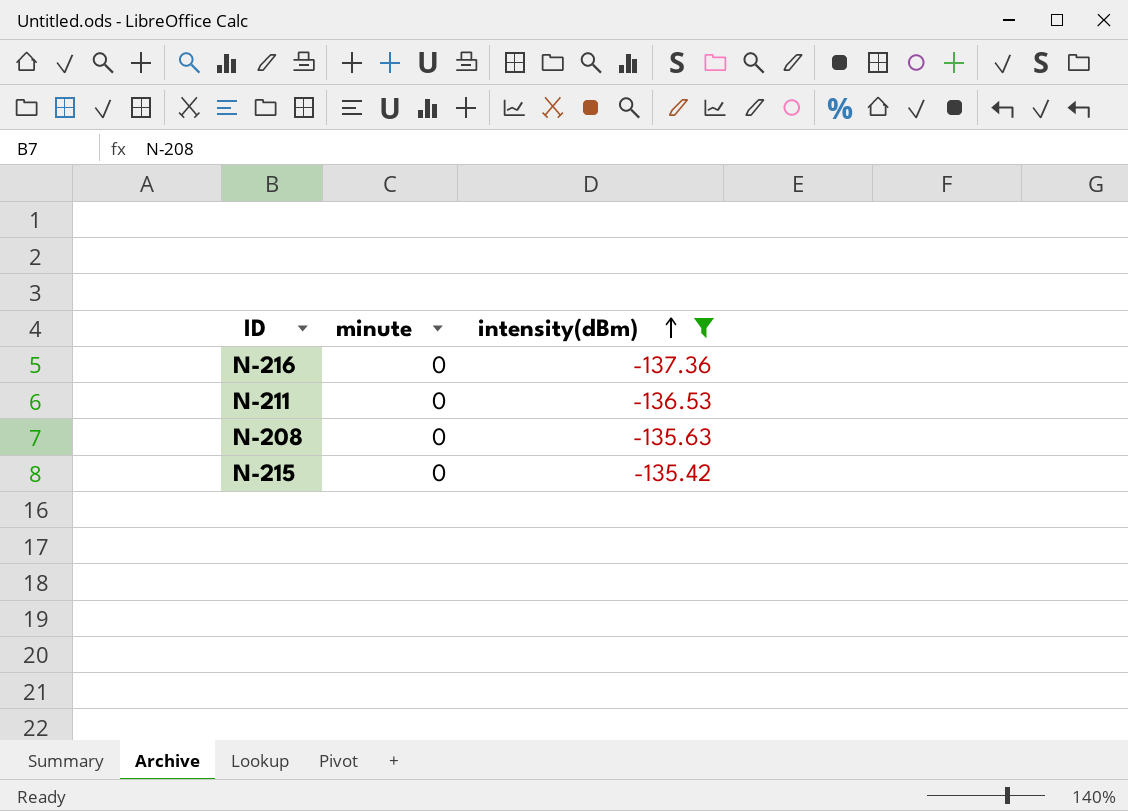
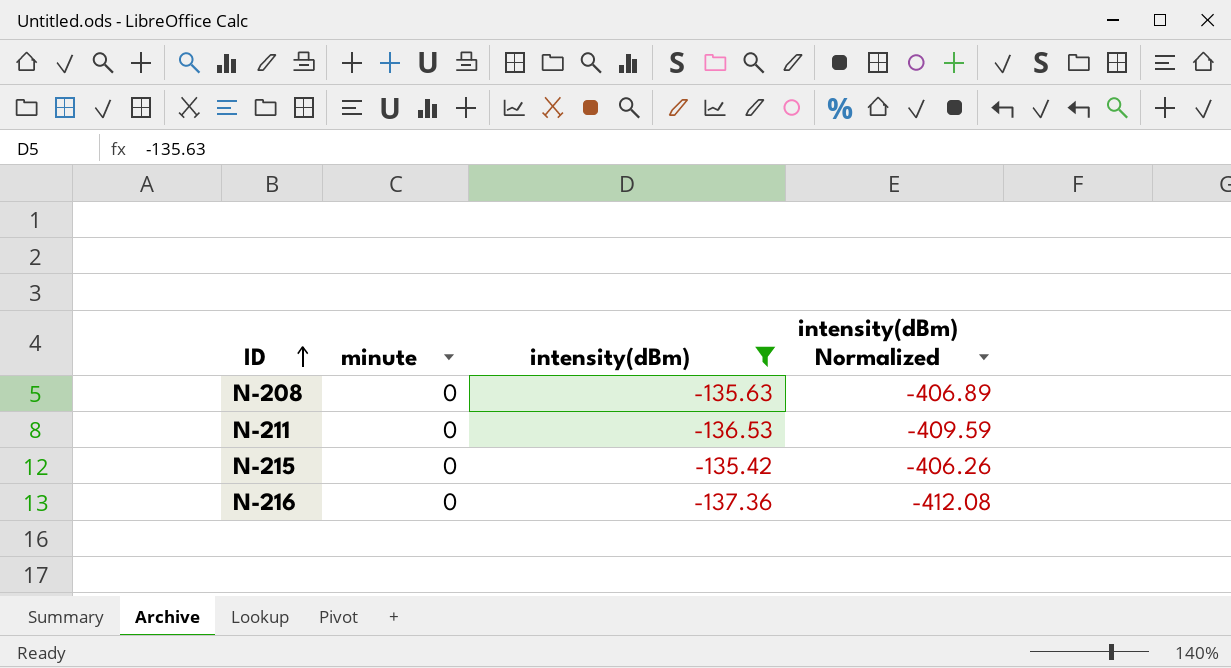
row order: intensity(dBm) ascending -> ID ascending
column intensity(dBm) Normalized | formula: none -> [intensity(dBm)] * 3

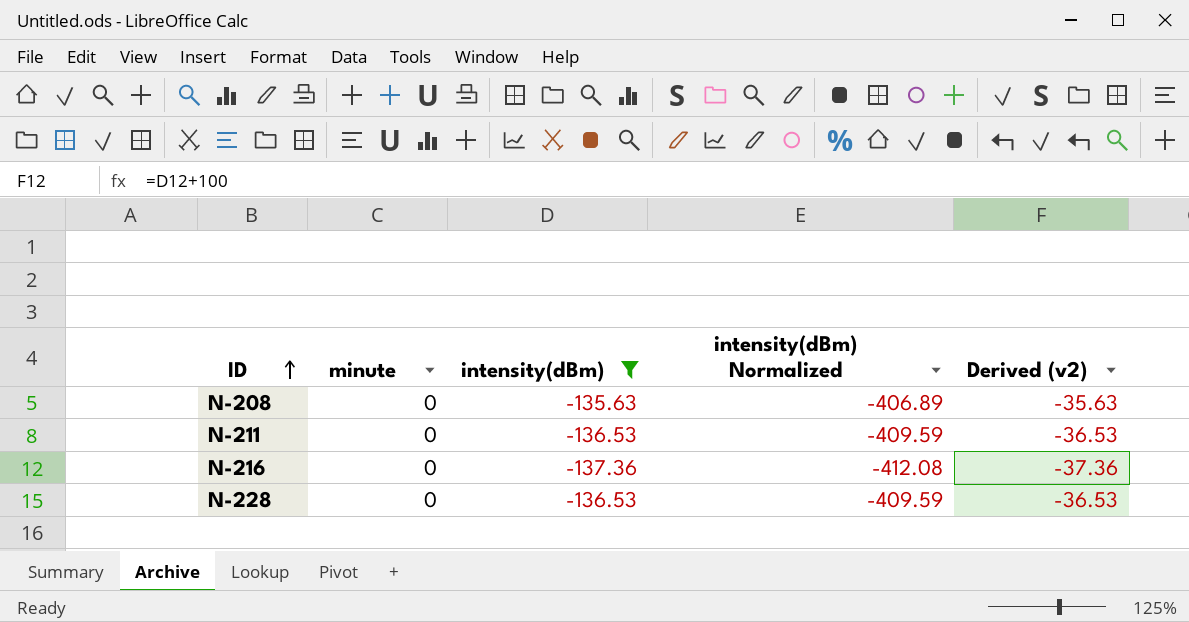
column Derived (v2) | formula: none -> [intensity(dBm)] + 100
row N-215: 0 | -135.42 | -406.26 -> none
row N-228: none -> 0 | -136.53 | -409.59 | -36.53

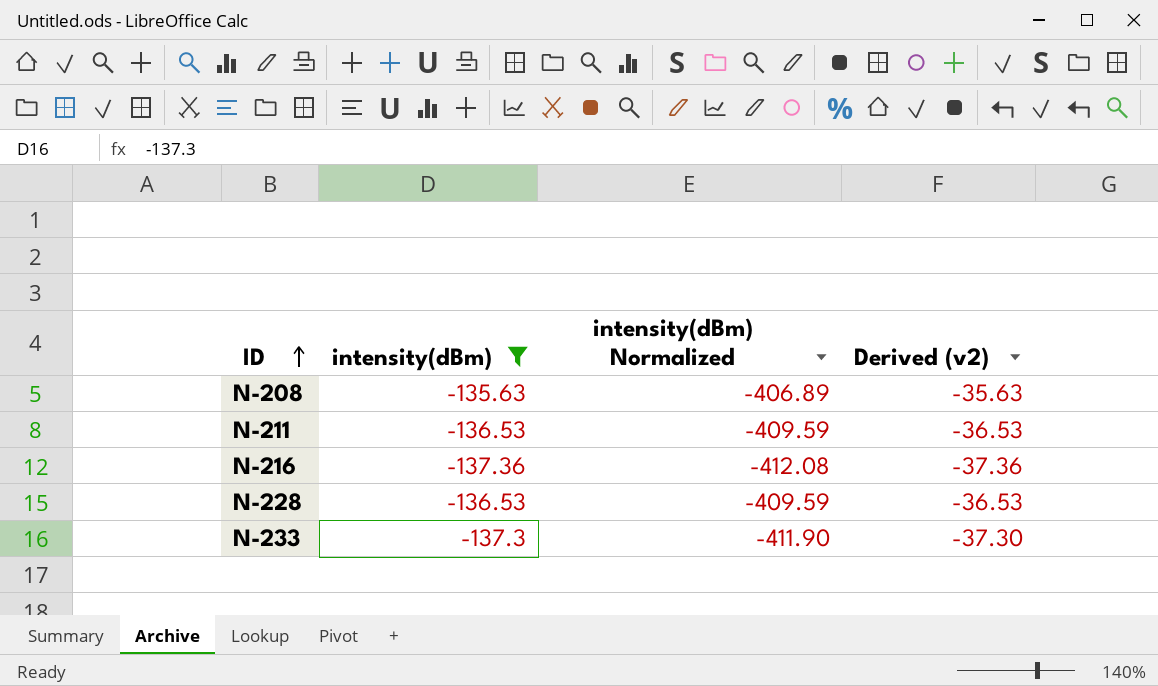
column minute | position: 2 -> none
row N-233: none -> -137.3 | -411.90 | -37.30

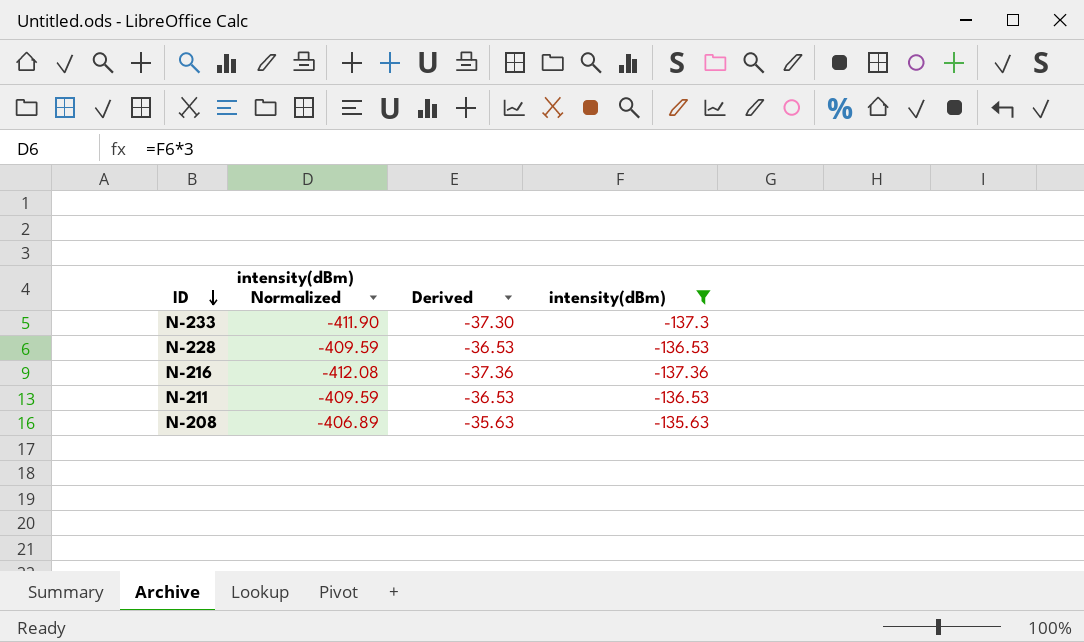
row order: ID ascending -> ID descending
column name: Derived (v2) -> Derived
column intensity(dBm) | position: 2 -> 4

